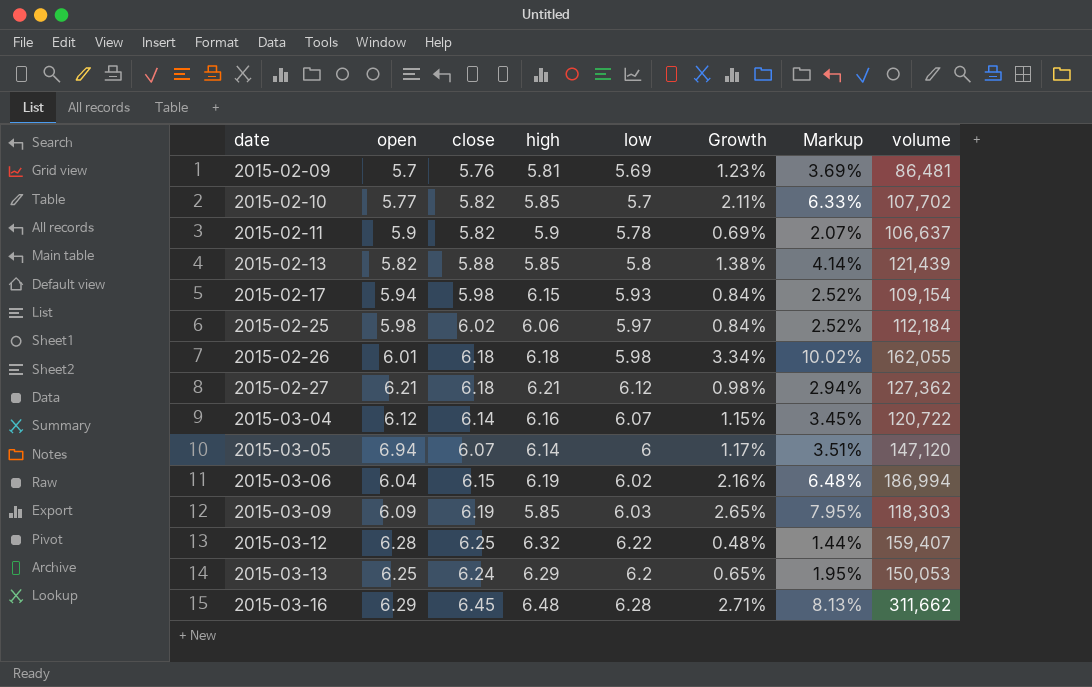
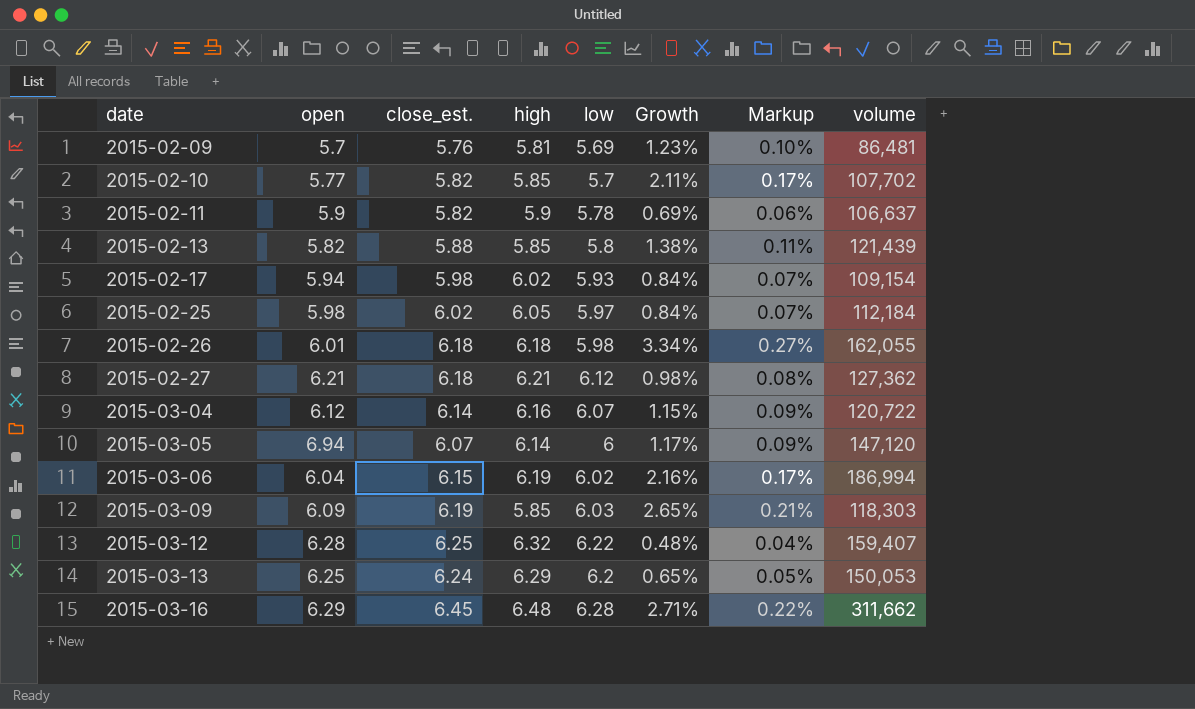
column name: close -> close_est.
column Markup | formula: [Growth] * 3 -> [Growth] * 0.08
2015-02-17 | high: 6.15 -> 6.02
2015-02-25 | high: 6.06 -> 6.05

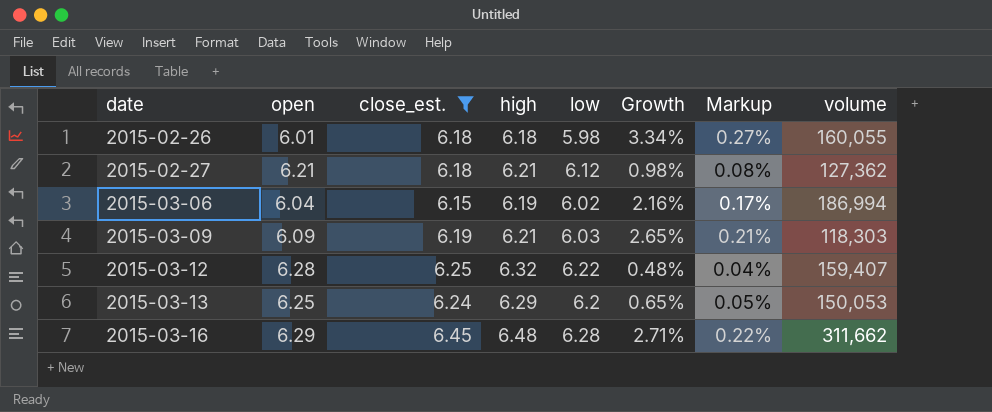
filter: none -> close_est. >= 6.15
2015-02-26 | volume: 162,055 -> 160,055
2015-03-09 | high: 5.85 -> 6.21

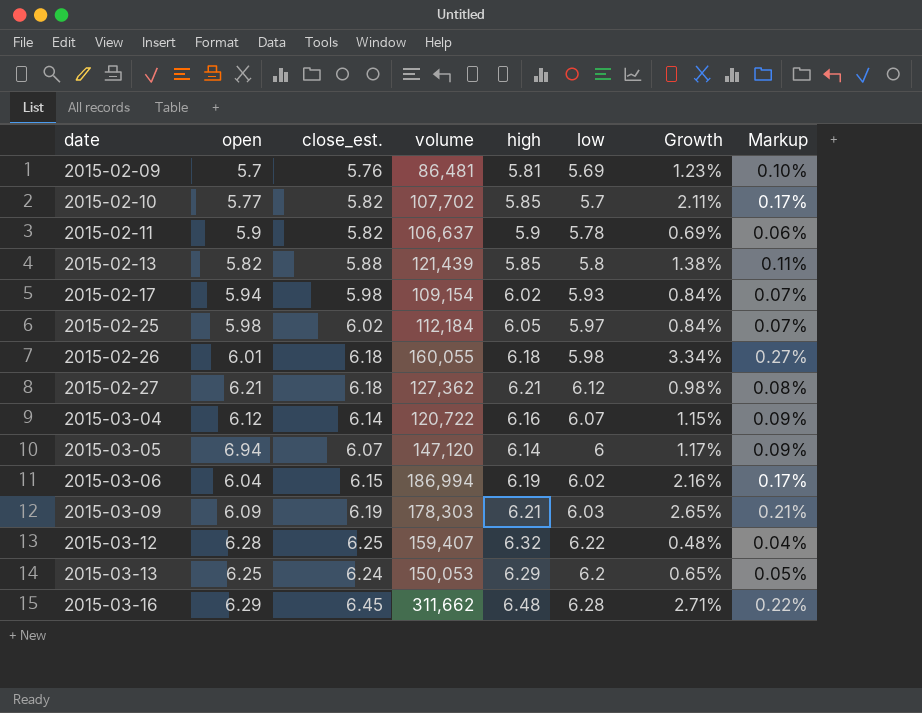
filter: close_est. >= 6.15 -> none
column volume | position: 8 -> 4
2015-03-09 | volume: 118,303 -> 178,303

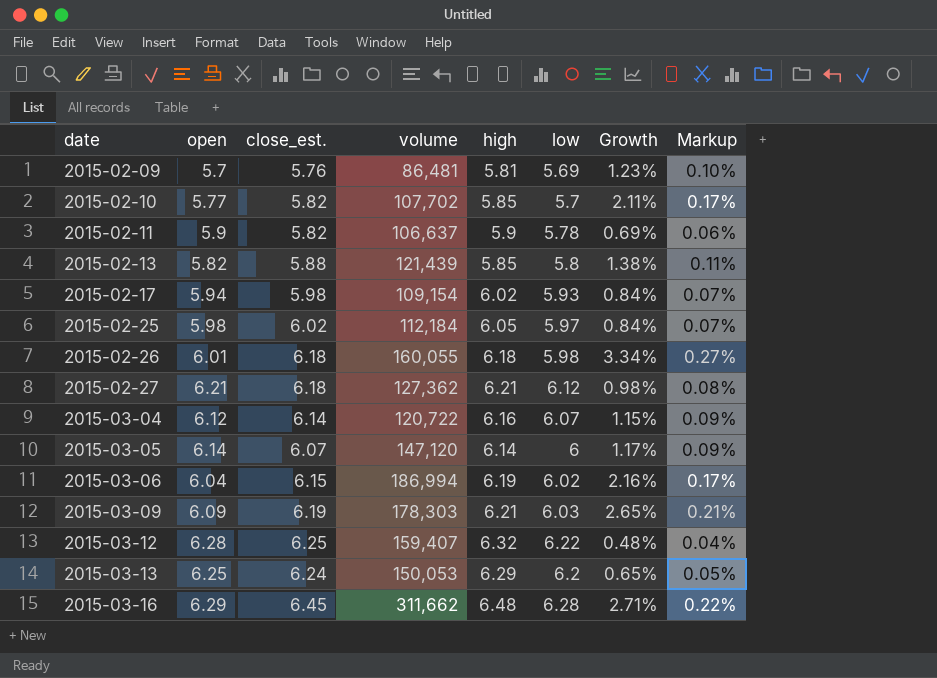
2015-03-05 | open: 6.94 -> 6.14

